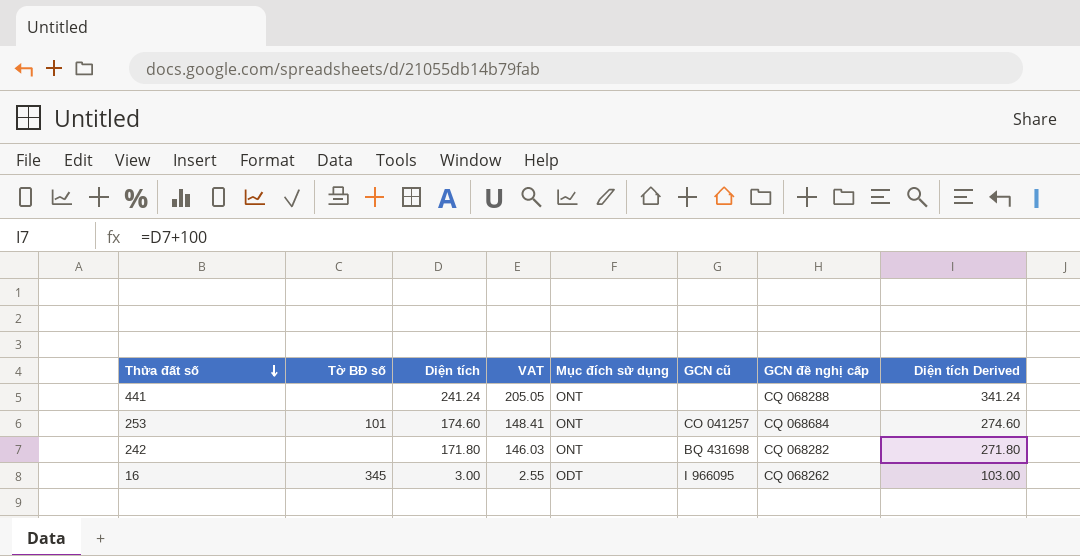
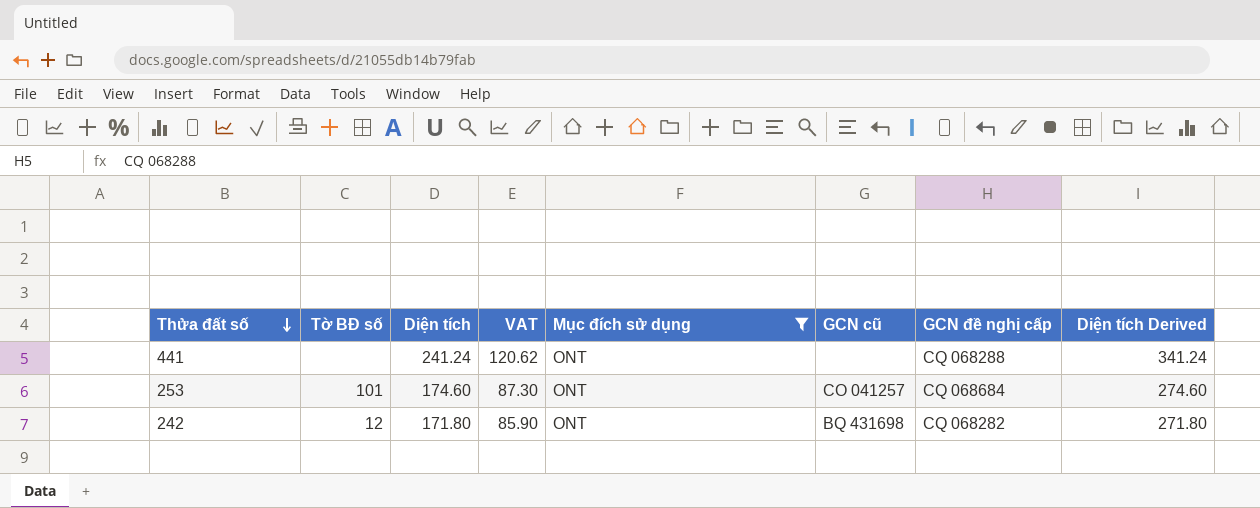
filter: none -> Mục đích sử dụng = ONT
column VAT | formula: [Diện tích] * 0.85 -> [Diện tích] * 0.5
242 | Tờ BĐ số: none -> 12

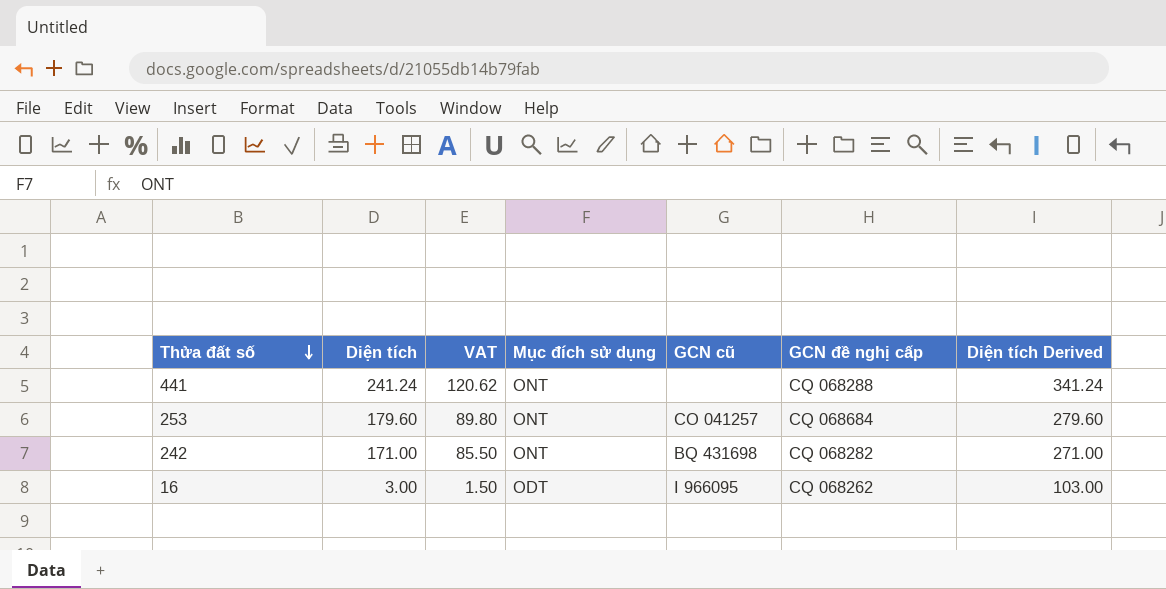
filter: Mục đích sử dụng = ONT -> none
column Tờ BĐ số | position: 2 -> none
253 | Diện tích: 174.60 -> 179.60
253 | VAT: 87.30 -> 89.80
253 | Diện tích Derived: 274.60 -> 279.60
242 | Diện tích: 171.80 -> 171.00
242 | VAT: 85.90 -> 85.50
242 | Diện tích Derived: 271.80 -> 271.00

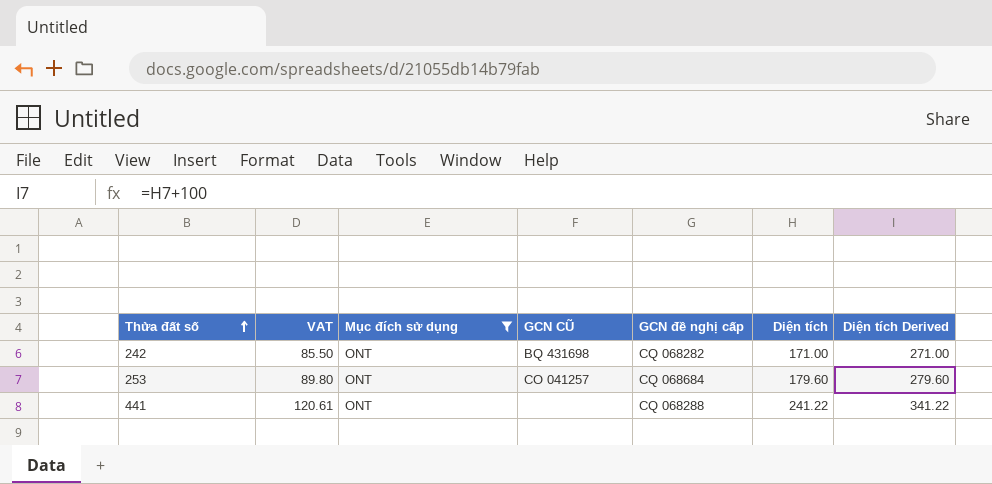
filter: none -> Mục đích sử dụng = ONT
row order: Thửa đất số descending -> Thửa đất số ascending
column name: GCN cũ -> GCN CŨ
column Diện tích | position: 2 -> 6
441 | VAT: 120.62 -> 120.61
441 | Diện tích: 241.24 -> 241.22
441 | Diện tích Derived: 341.24 -> 341.22

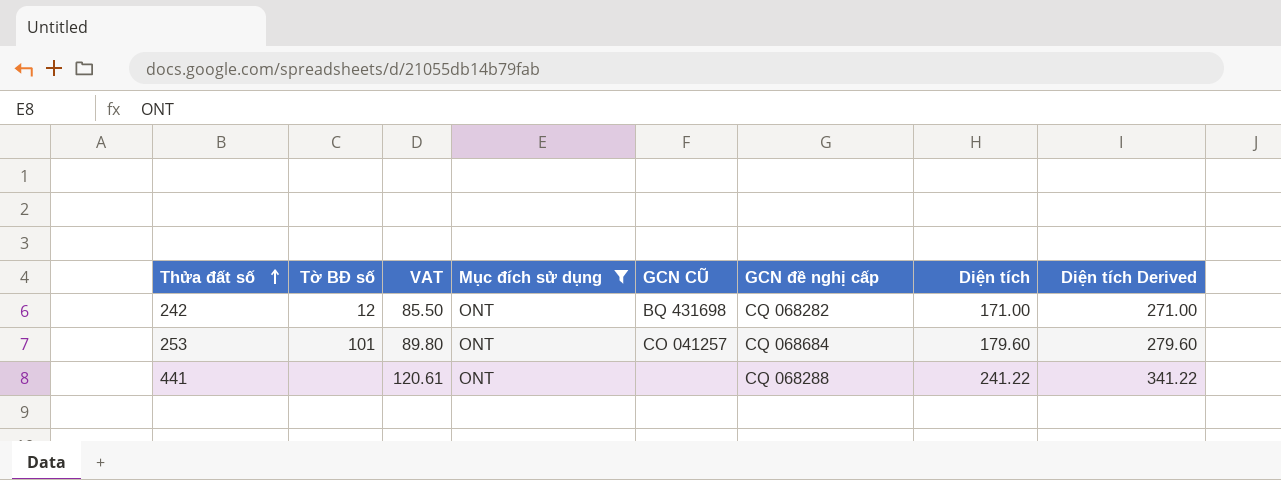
column Tờ BĐ số | position: none -> 2

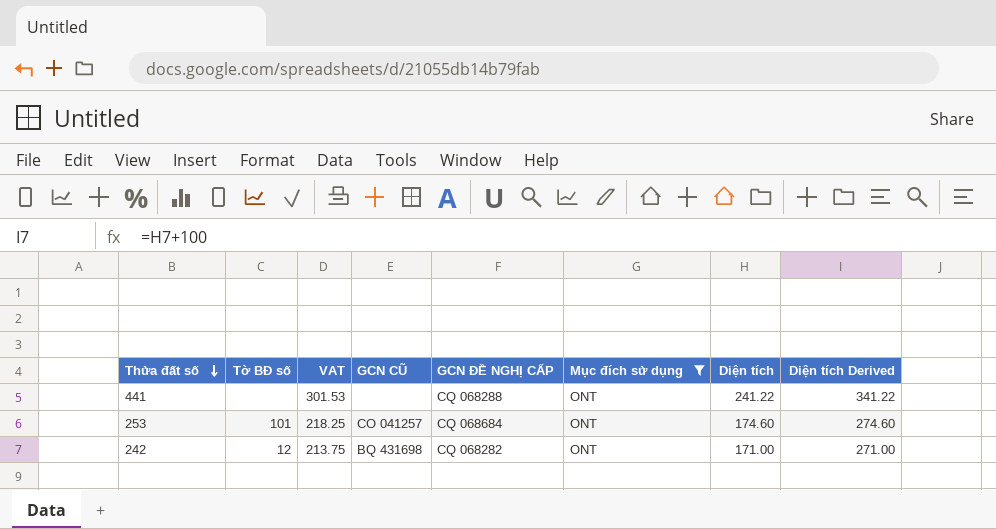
row order: Thửa đất số ascending -> Thửa đất số descending
column VAT | formula: [Diện tích] * 0.5 -> [Diện tích] * 1.25
column name: GCN đề nghị cấp -> GCN ĐỀ NGHỊ CẤP
column Mục đích sử dụng | position: 4 -> 6
253 | Diện tích: 179.60 -> 174.60
253 | Diện tích Derived: 279.60 -> 274.60

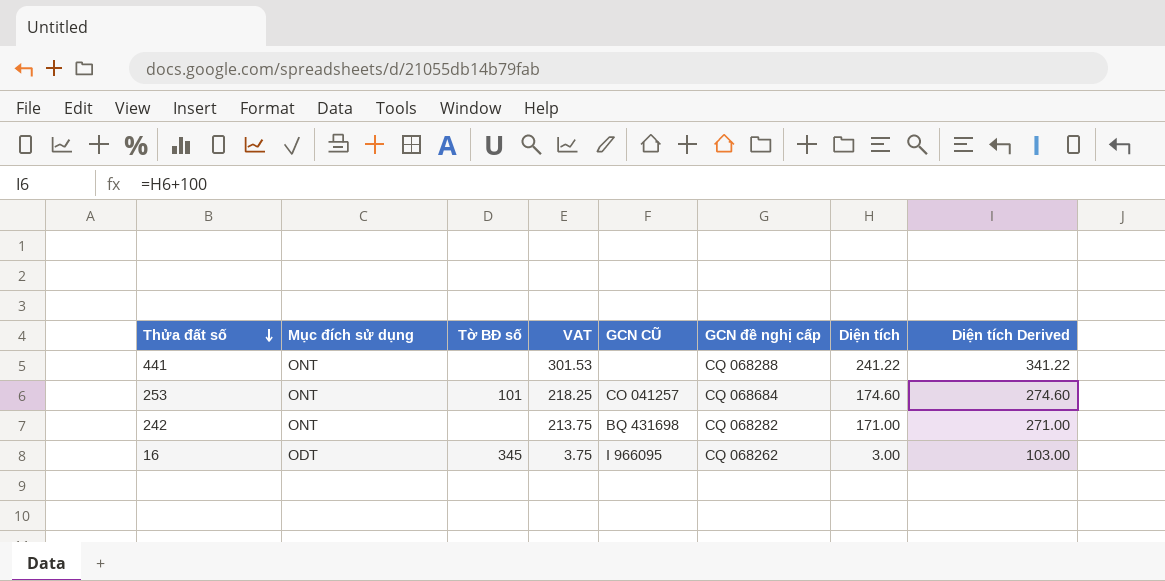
filter: Mục đích sử dụng = ONT -> none
column Mục đích sử dụng | position: 6 -> 2
column name: GCN ĐỀ NGHỊ CẤP -> GCN đề nghị cấp
242 | Tờ BĐ số: 12 -> none

